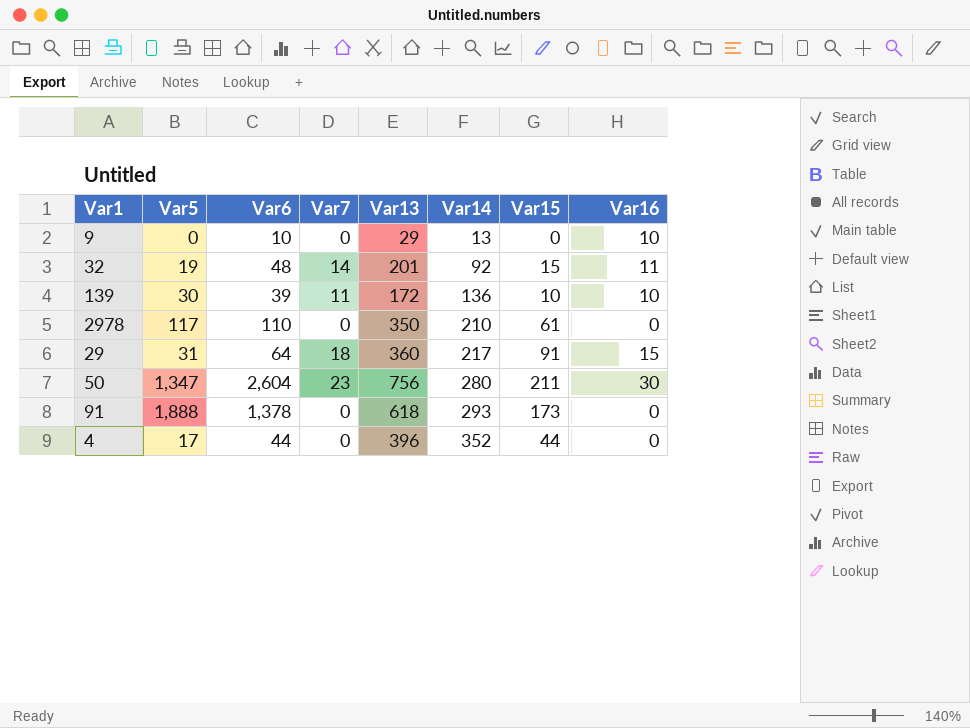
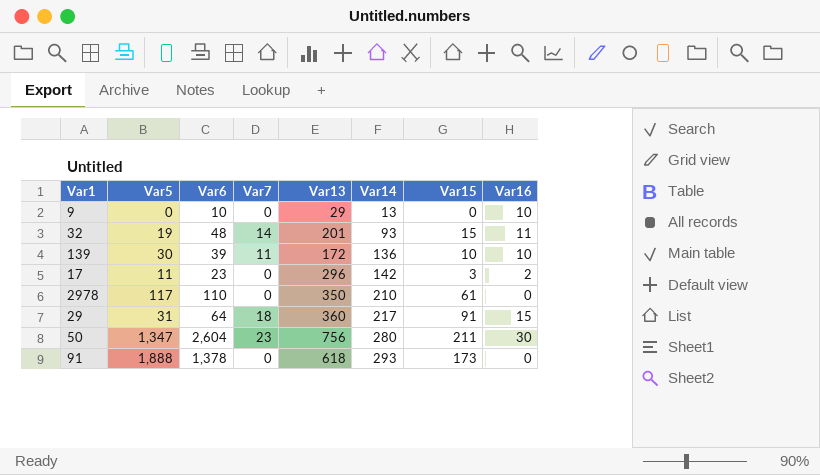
row 4: 17 | 44 | 0 | 396 | 352 | 44 | 0 -> none
32 | Var14: 92 -> 93
row 17: none -> 11 | 23 | 0 | 296 | 142 | 3 | 2

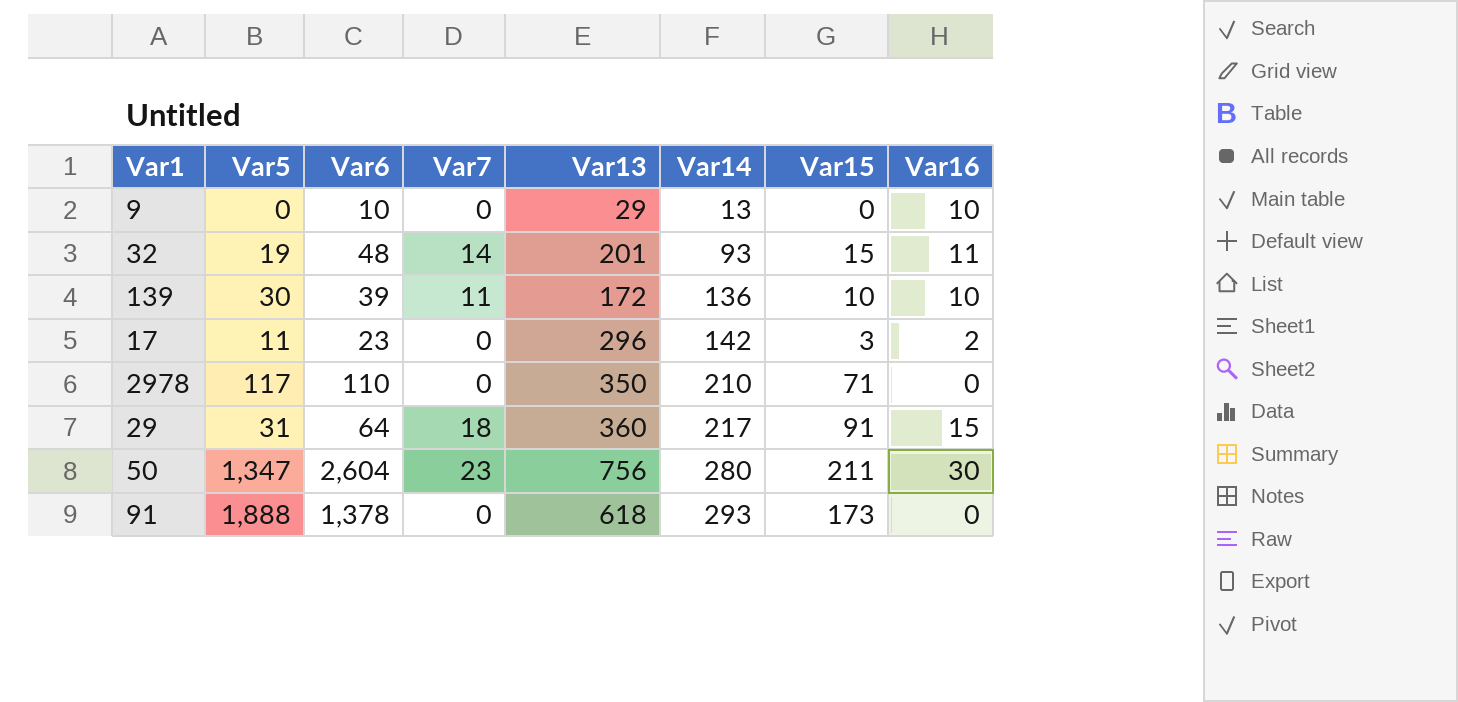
2978 | Var15: 61 -> 71

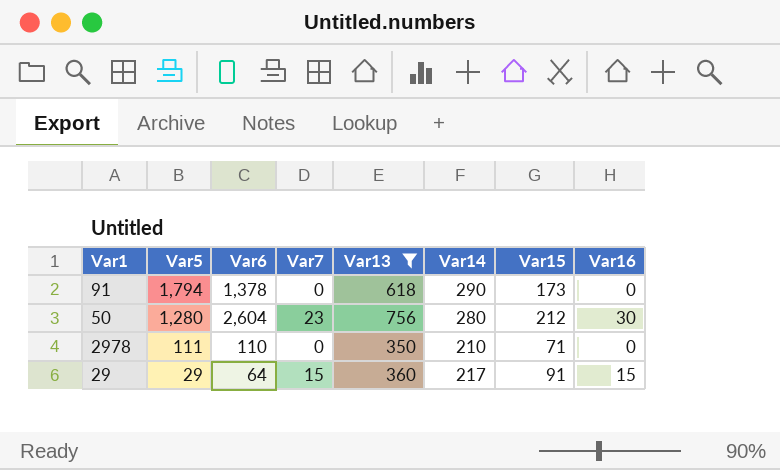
filter: none -> Var13 >= 350
row order: Var14 ascending -> Var5 descending
91 | Var5: 1,888 -> 1,794
91 | Var14: 293 -> 290
50 | Var5: 1,347 -> 1,280
50 | Var15: 211 -> 212
2978 | Var5: 117 -> 111
29 | Var5: 31 -> 29
29 | Var7: 18 -> 15

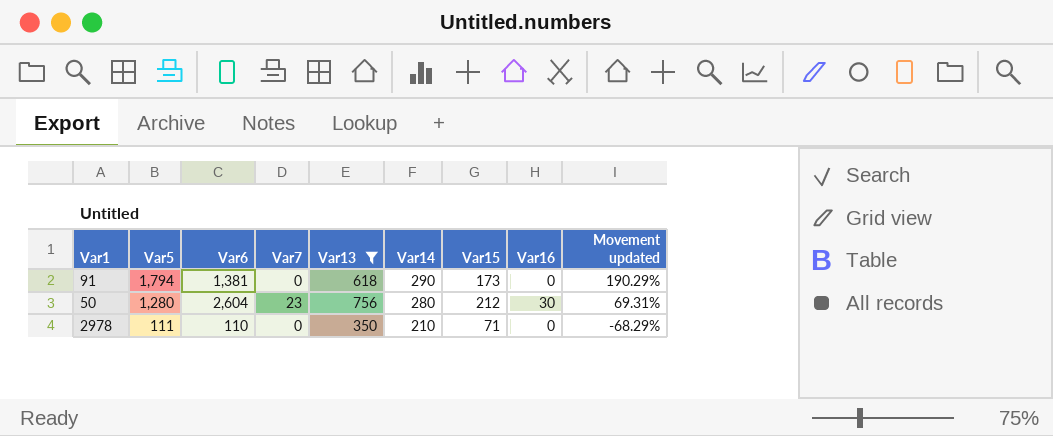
column Movement updated | formula: none -> ([Var5] - [Var13]) / [Var13]
row 29: 29 | 64 | 15 | 360 | 217 | 91 | 15 -> none
91 | Var6: 1,378 -> 1,381

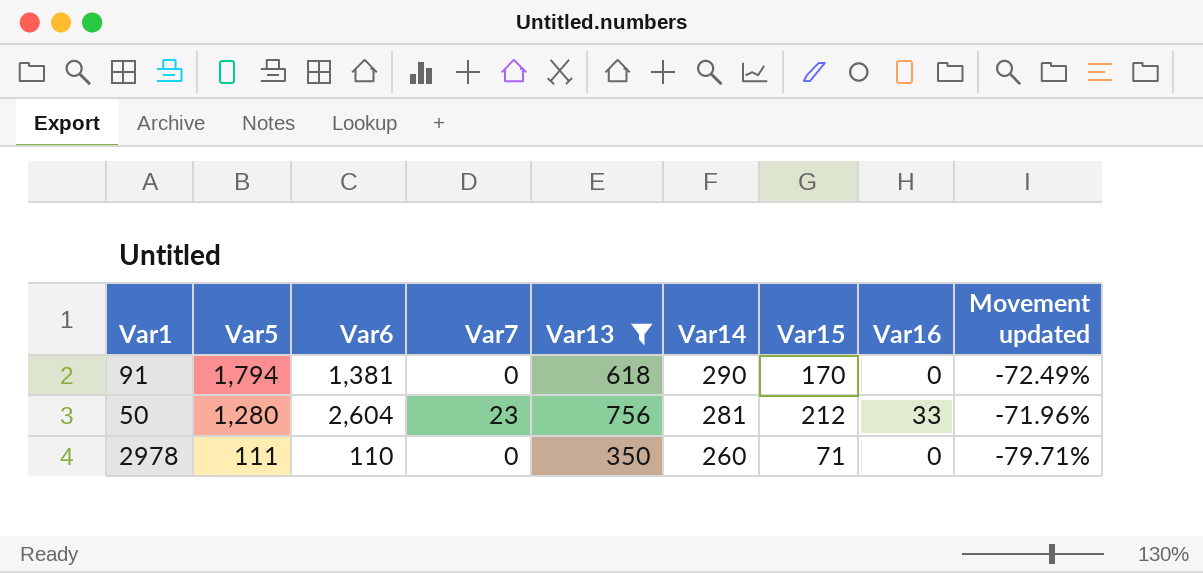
column Movement updated | formula: ([Var5] - [Var13]) / [Var13] -> ([Var15] - [Var13]) / [Var13]
91 | Var15: 173 -> 170
50 | Var14: 280 -> 281
50 | Var16: 30 -> 33
2978 | Var14: 210 -> 260

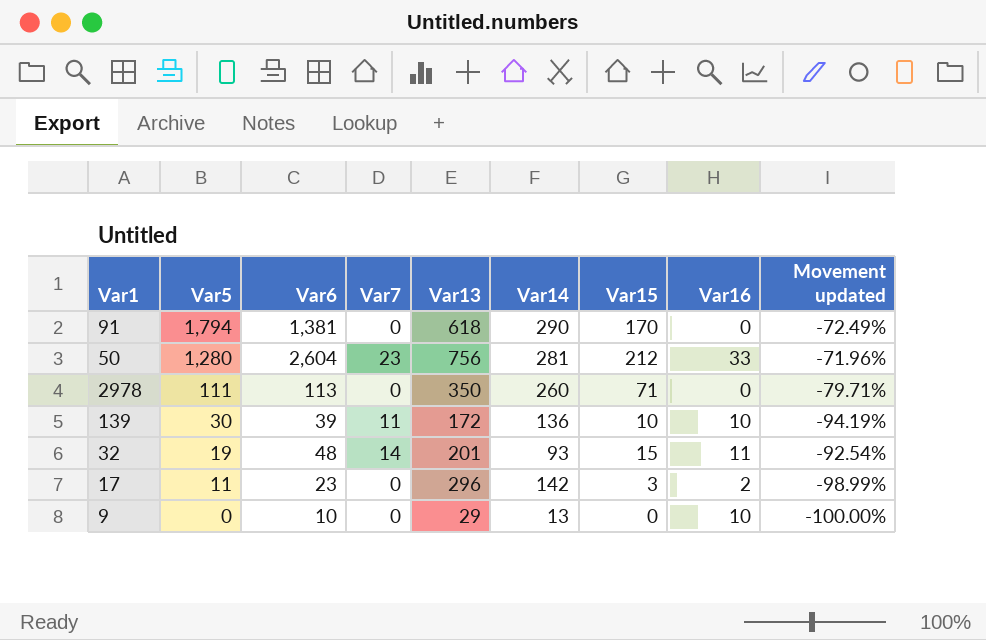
filter: Var13 >= 350 -> none
2978 | Var6: 110 -> 113

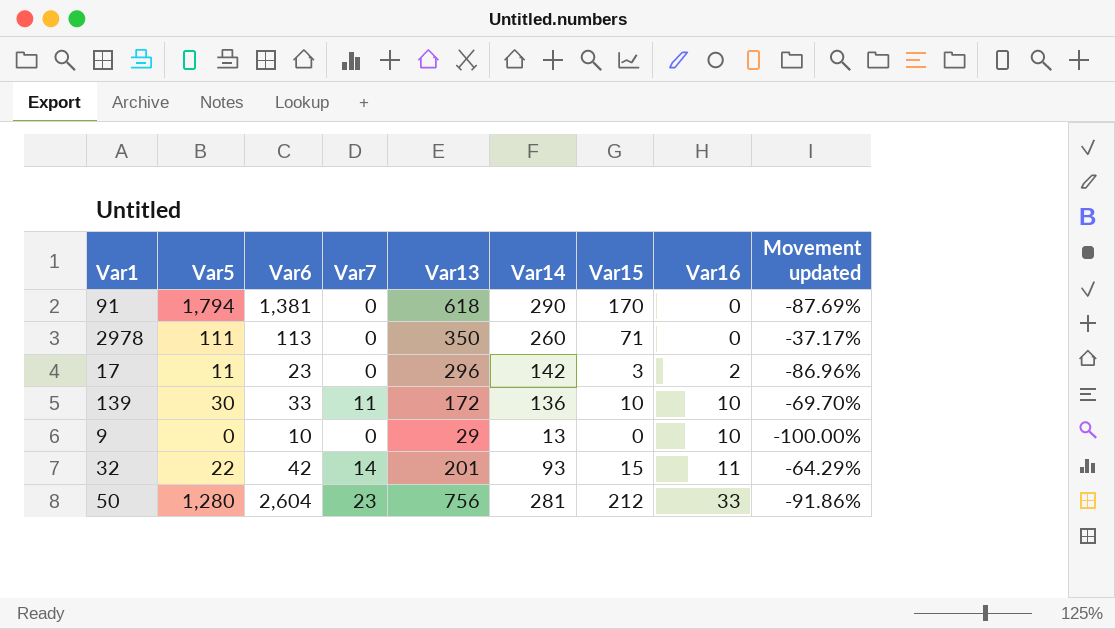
row order: Var5 descending -> Var16 ascending
column Movement updated | formula: ([Var15] - [Var13]) / [Var13] -> ([Var15] - [Var6]) / [Var6]
139 | Var6: 39 -> 33
32 | Var5: 19 -> 22
32 | Var6: 48 -> 42

